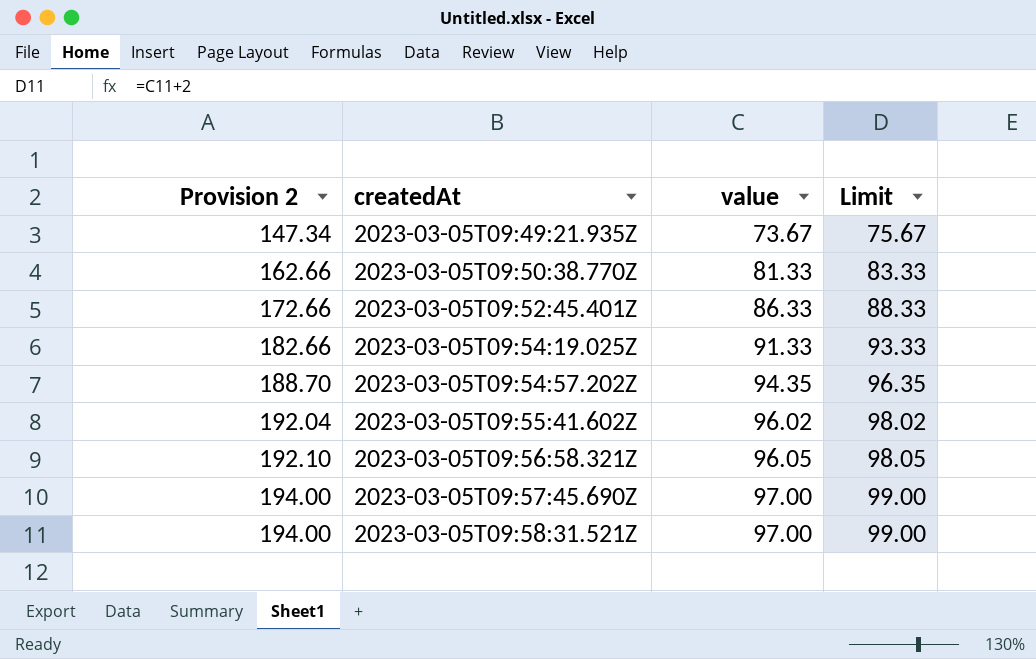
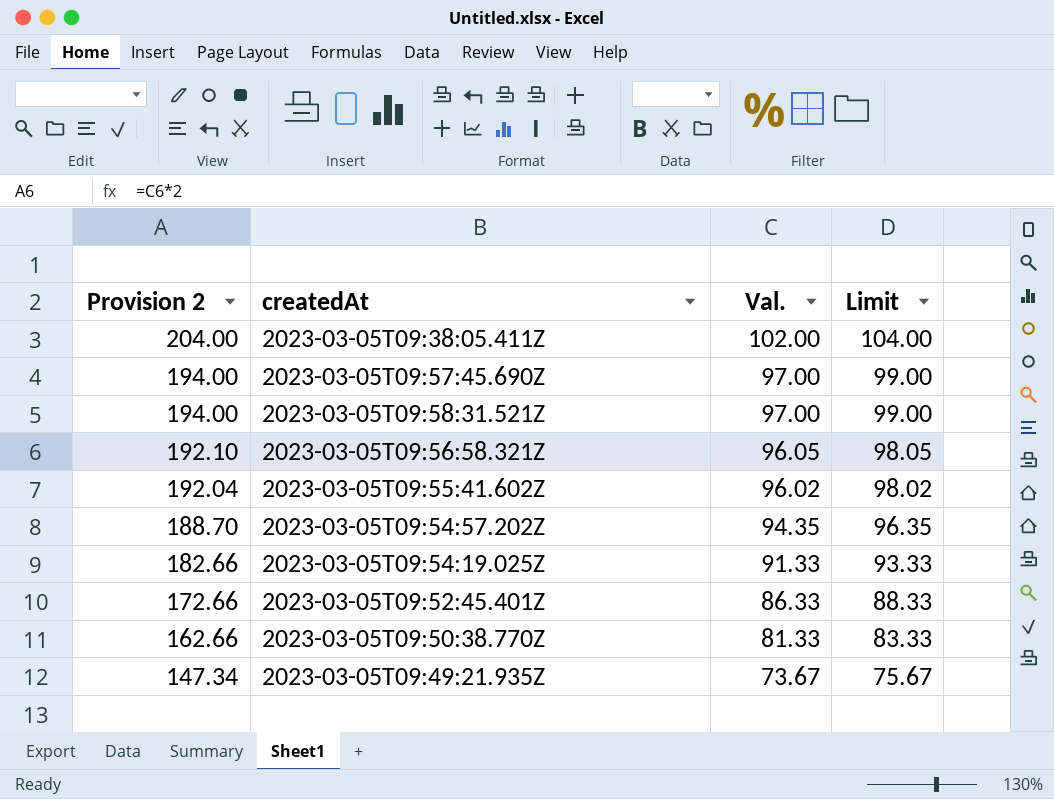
row order: Provision 2 ascending -> Provision 2 descending
column name: value -> Val.
row 2023-03-05T09:38:05.411Z: none -> 204.00 | 102.00 | 104.00

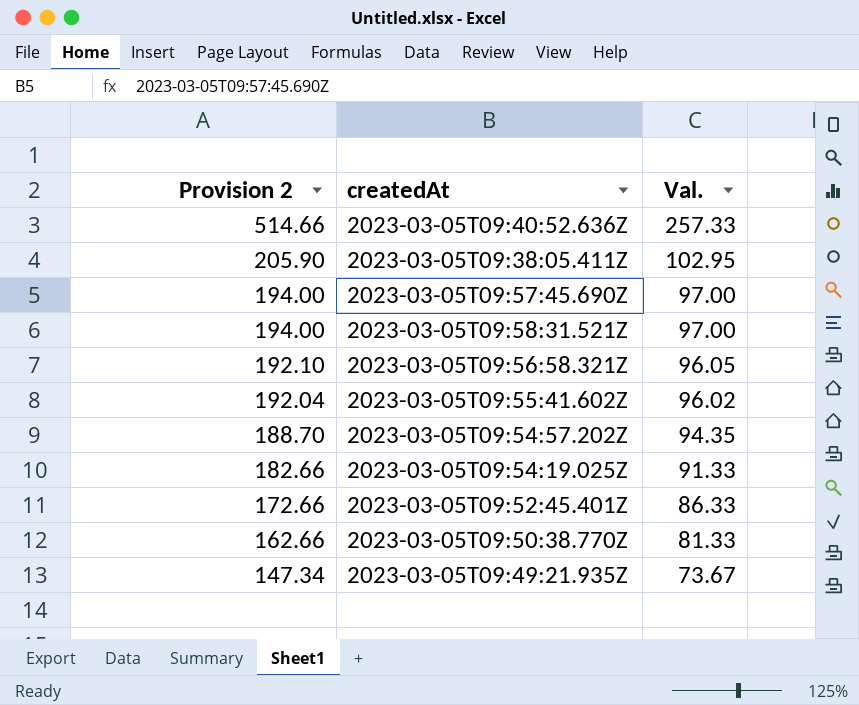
column Limit | formula: [Val.] + 2 -> none
row 2023-03-05T09:40:52.636Z: none -> 514.66 | 257.33
2023-03-05T09:38:05.411Z | Provision 2: 204.00 -> 205.90
2023-03-05T09:38:05.411Z | Val.: 102.00 -> 102.95

